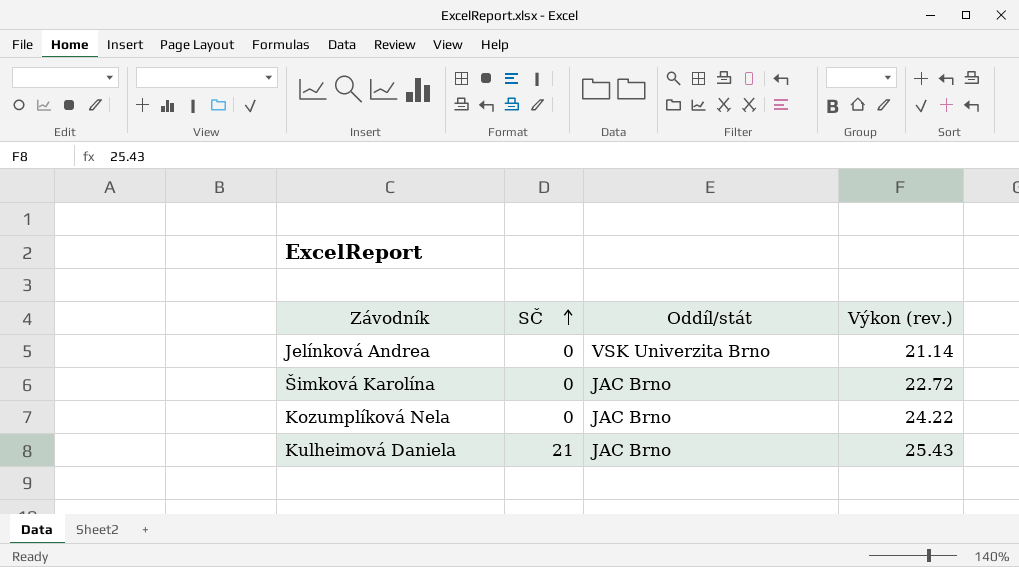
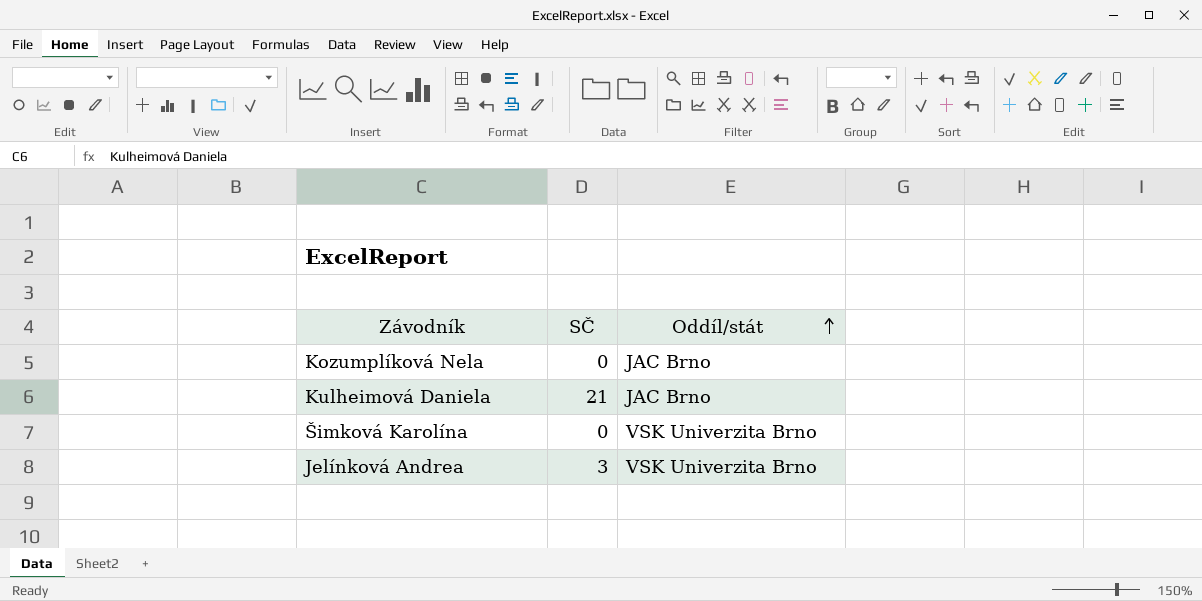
row order: SČ ascending -> Oddíl/stát ascending
column Výkon (rev.) | position: 4 -> none
Šimková Karolína | Oddíl/stát: JAC Brno -> VSK Univerzita Brno
Jelínková Andrea | SČ: 0 -> 3

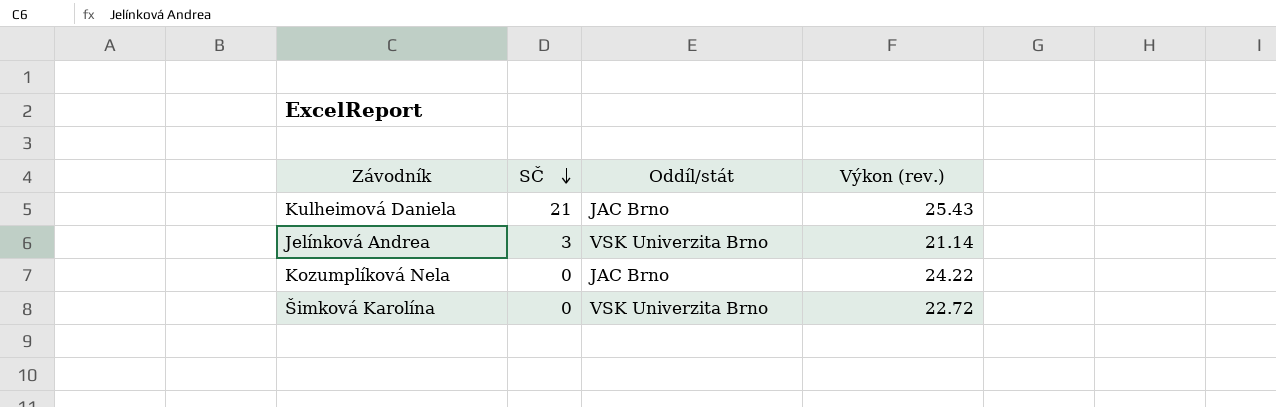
row order: Oddíl/stát ascending -> SČ descending
column Výkon (rev.) | position: none -> 4

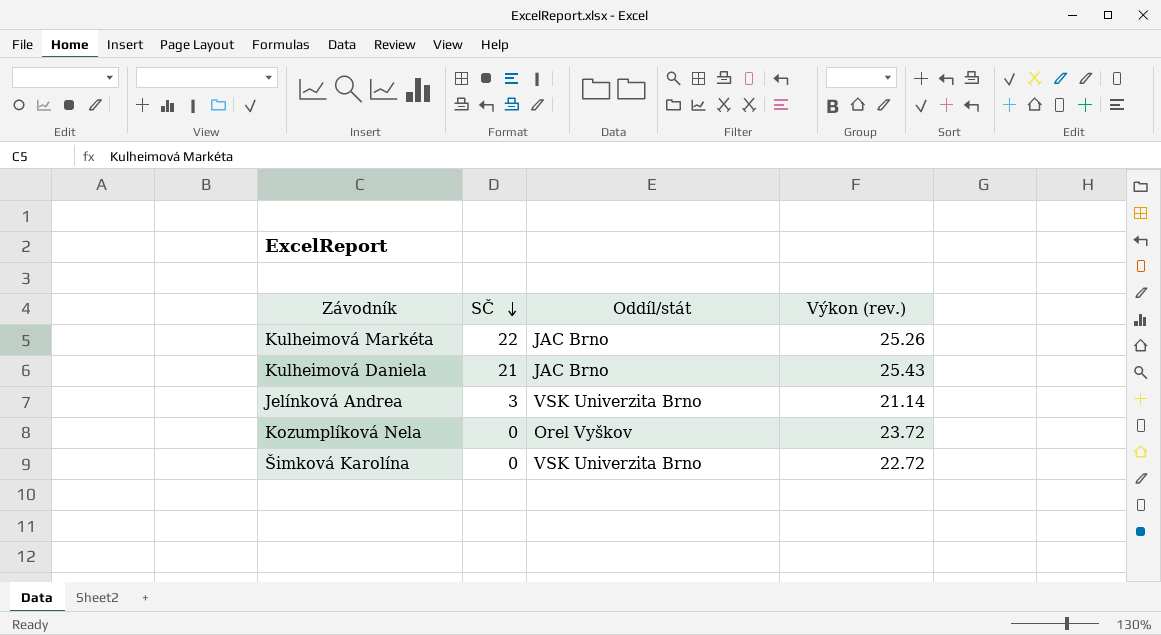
row Kulheimová Markéta: none -> 22 | JAC Brno | 25.26
Kozumplíková Nela | Oddíl/stát: JAC Brno -> Orel Vyškov
Kozumplíková Nela | Výkon (rev.): 24.22 -> 23.72

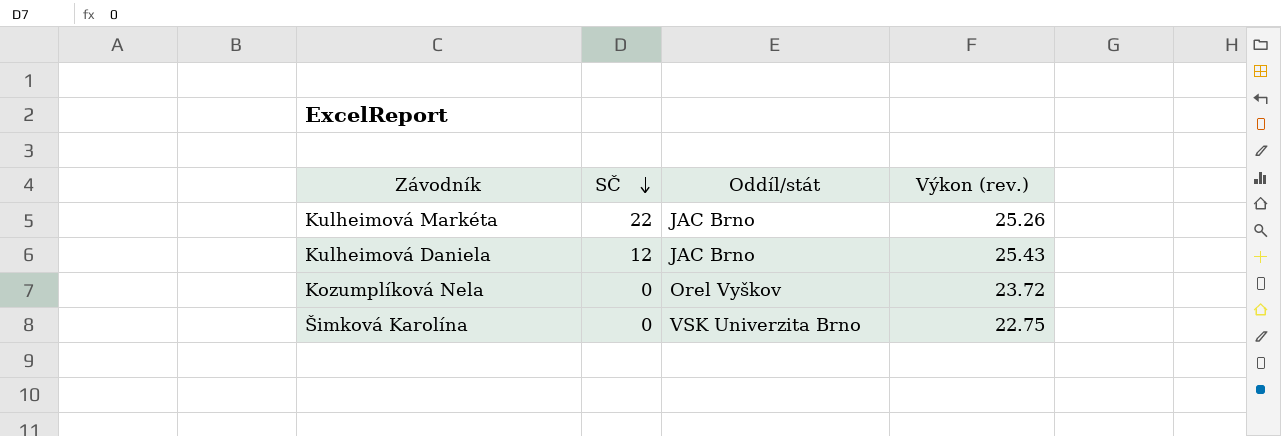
row Jelínková Andrea: 3 | VSK Univerzita Brno | 21.14 -> none
Kulheimová Daniela | SČ: 21 -> 12
Šimková Karolína | Výkon (rev.): 22.72 -> 22.75

